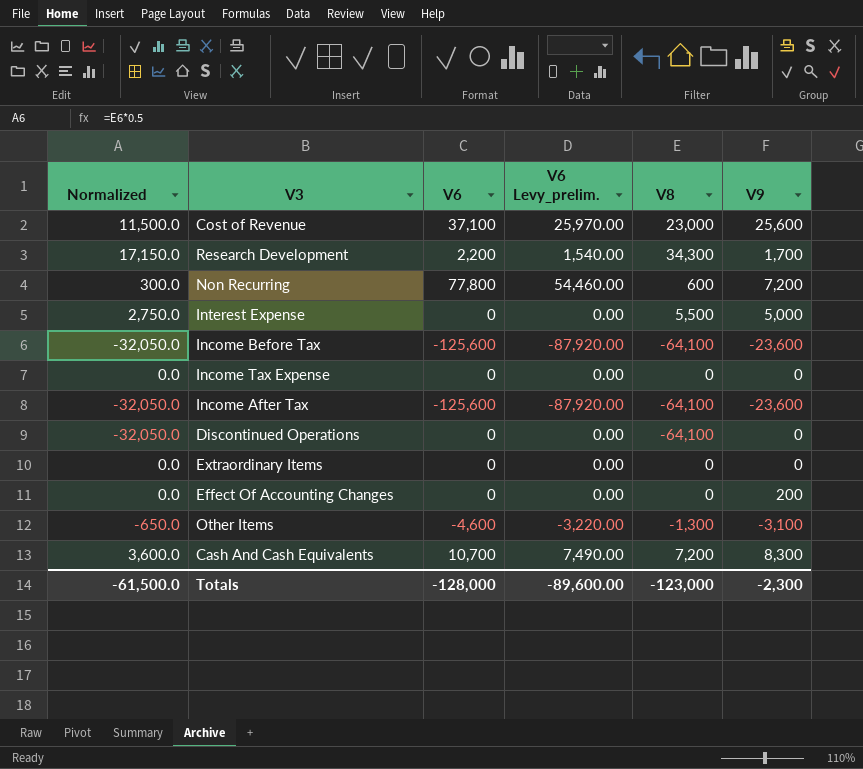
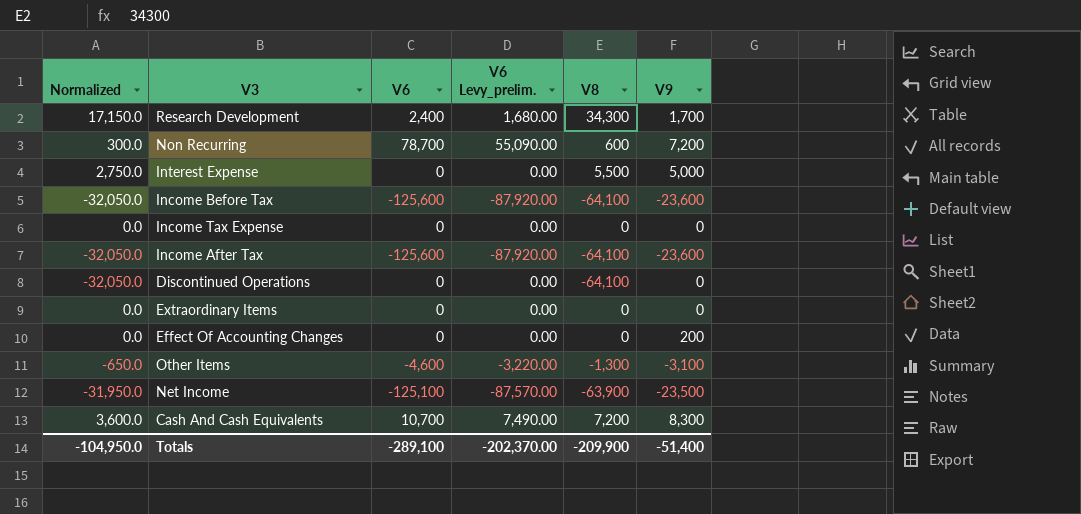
row Cost of Revenue: 11,500.0 | 37,100 | 25,970.00 | 23,000 | 25,600 -> none
Research Development | V6: 2,200 -> 2,400
Research Development | V6 Levy_prelim.: 1,540.00 -> 1,680.00
Non Recurring | V6: 77,800 -> 78,700
Non Recurring | V6 Levy_prelim.: 54,460.00 -> 55,090.00
row Net Income: none -> -31,950.0 | -125,100 | -87,570.00 | -63,900 | -23,500
Totals | Normalized: -61,500.0 -> -104,950.0
Totals | V6: -128,000 -> -289,100
Totals | V6 Levy_prelim.: -89,600.00 -> -202,370.00
Totals | V8: -123,000 -> -209,900
Totals | V9: -2,300 -> -51,400

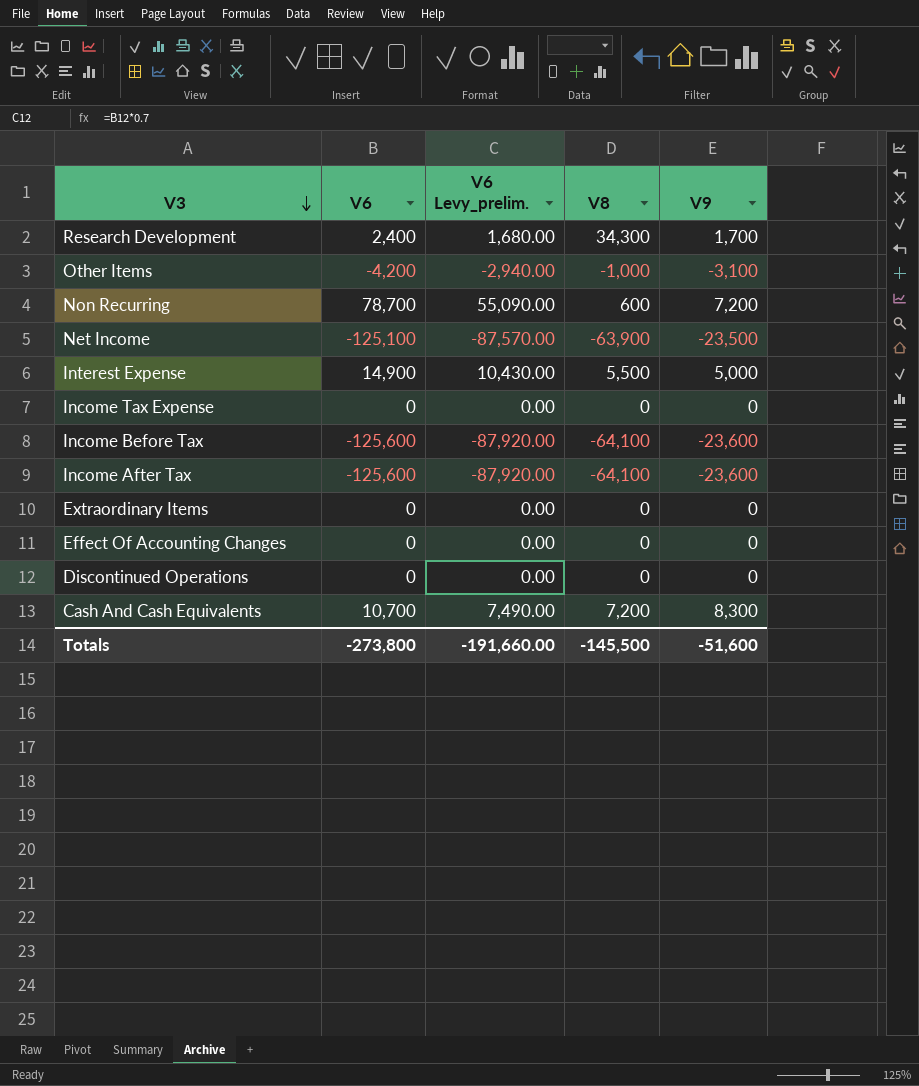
row order: none -> V3 descending
column Normalized | formula: [V8] * 0.5 -> none
Other Items | V6: -4,600 -> -4,200
Other Items | V6 Levy_prelim.: -3,220.00 -> -2,940.00
Other Items | V8: -1,300 -> -1,000
Interest Expense | V6: 0 -> 14,900
Interest Expense | V6 Levy_prelim.: 0.00 -> 10,430.00
Effect Of Accounting Changes | V9: 200 -> 0
Discontinued Operations | V8: -64,100 -> 0
Totals | V6: -289,100 -> -273,800
Totals | V6 Levy_prelim.: -202,370.00 -> -191,660.00
Totals | V8: -209,900 -> -145,500
Totals | V9: -51,400 -> -51,600

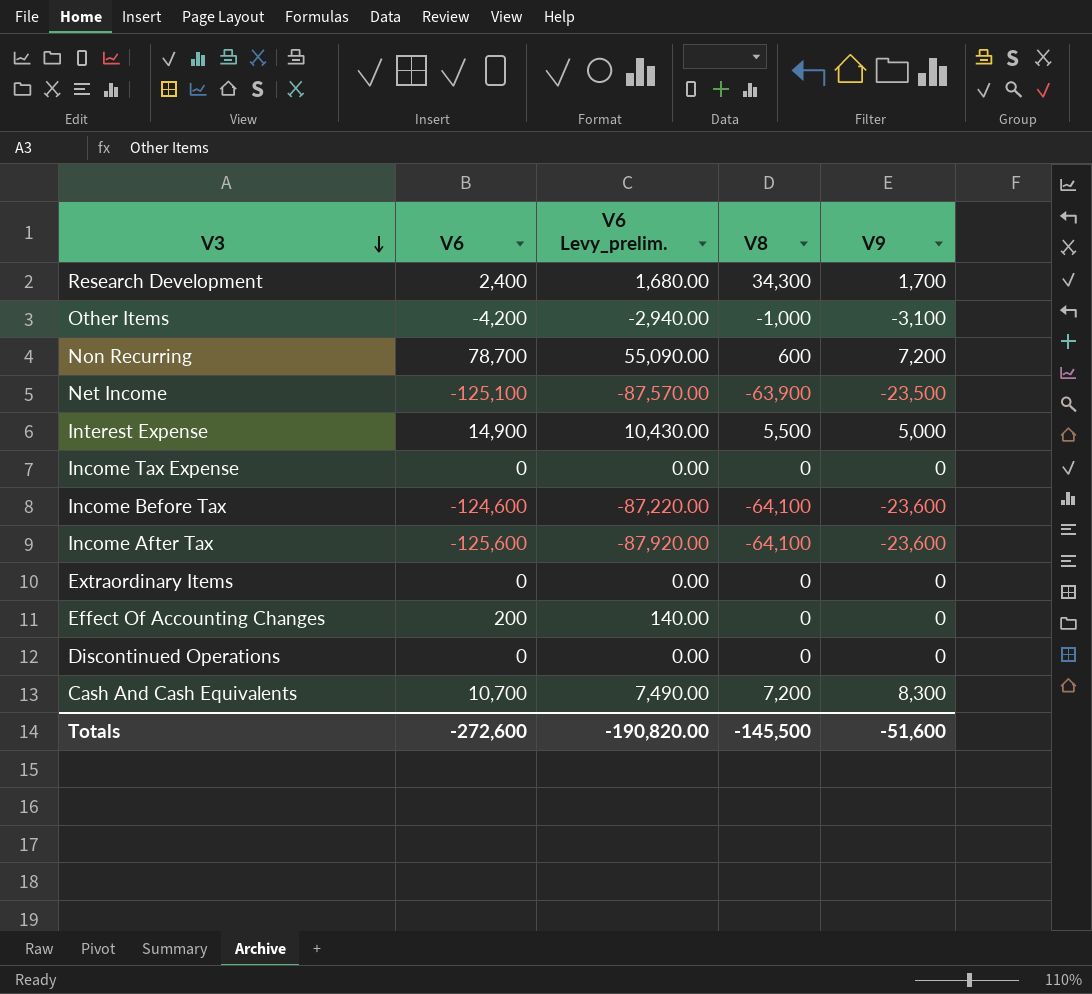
Income Before Tax | V6: -125,600 -> -124,600
Income Before Tax | V6 Levy_prelim.: -87,920.00 -> -87,220.00
Effect Of Accounting Changes | V6: 0 -> 200
Effect Of Accounting Changes | V6 Levy_prelim.: 0.00 -> 140.00
Totals | V6: -273,800 -> -272,600
Totals | V6 Levy_prelim.: -191,660.00 -> -190,820.00

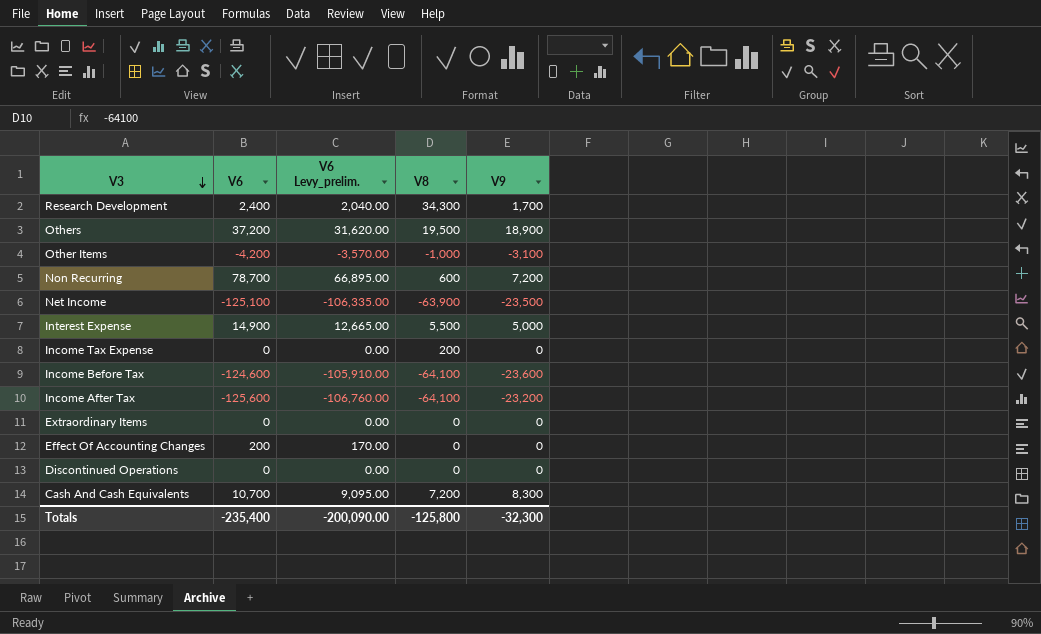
column V6 Levy_prelim. | formula: [V6] * 0.7 -> [V6] * 0.85
row Others: none -> 37,200 | 31,620.00 | 19,500 | 18,900
Income Tax Expense | V8: 0 -> 200
Income After Tax | V9: -23,600 -> -23,200
Totals | V6: -272,600 -> -235,400
Totals | V6 Levy_prelim.: -190,820.00 -> -200,090.00
Totals | V8: -145,500 -> -125,800
Totals | V9: -51,600 -> -32,300

